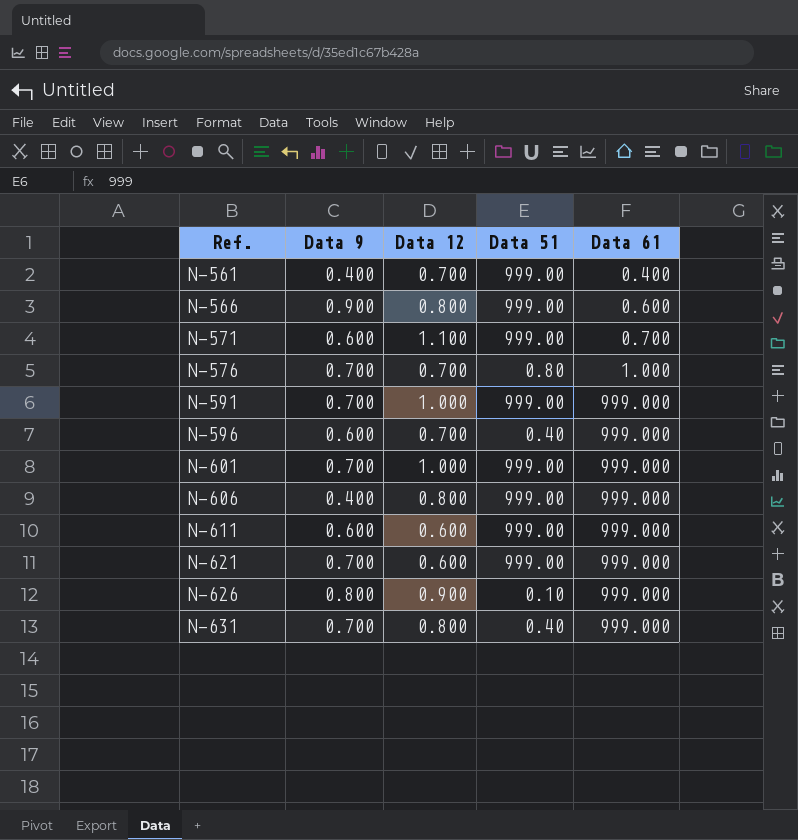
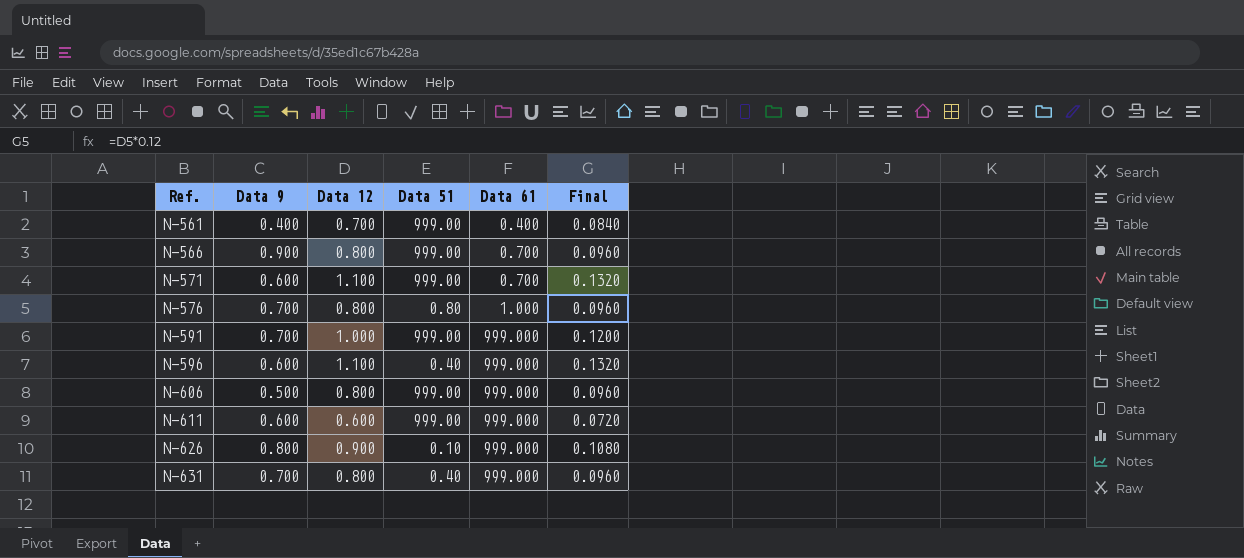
column Final | formula: none -> [Data 12] * 0.12
row N-601: 0.700 | 1.000 | 999.00 | 999.000 -> none
row N-621: 0.700 | 0.600 | 999.00 | 999.000 -> none
N-566 | Data 61: 0.600 -> 0.700
N-576 | Data 12: 0.700 -> 0.800
N-596 | Data 12: 0.700 -> 1.100
N-606 | Data 9: 0.400 -> 0.500

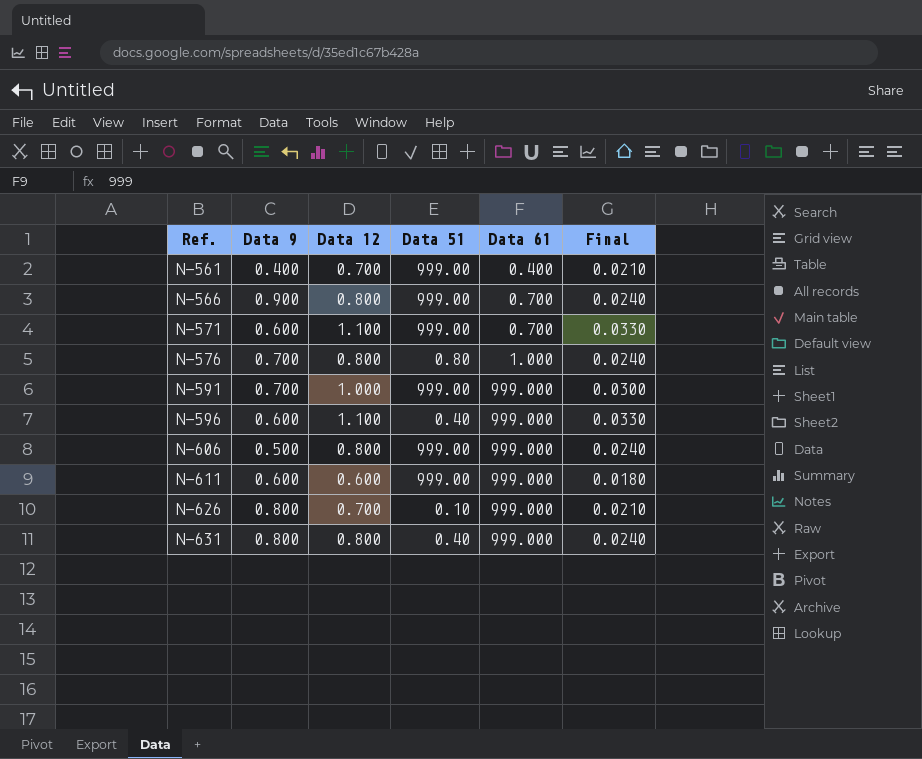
column Final | formula: [Data 12] * 0.12 -> [Data 12] * 0.03
N-626 | Data 12: 0.900 -> 0.700
N-631 | Data 9: 0.700 -> 0.800

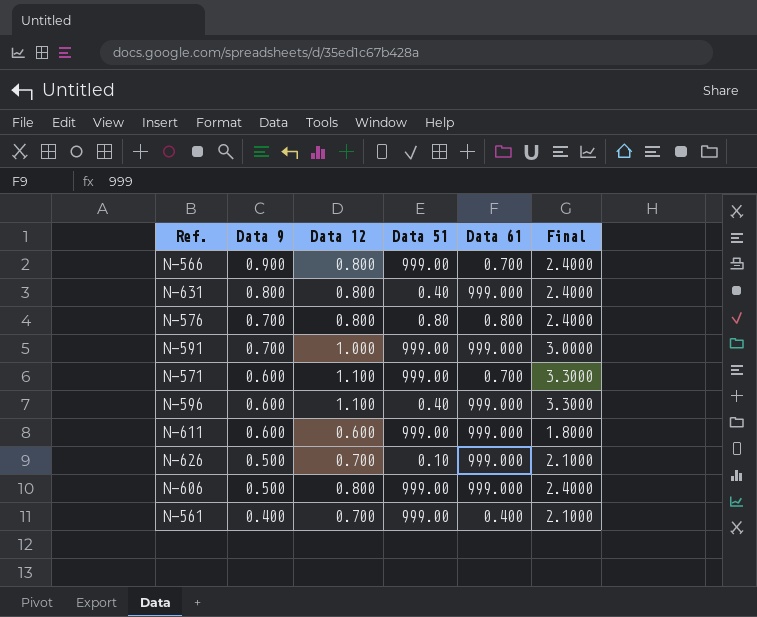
row order: Ref. ascending -> Data 9 descending
column Final | formula: [Data 12] * 0.03 -> [Data 12] * 3
N-576 | Data 61: 1.000 -> 0.800
N-626 | Data 9: 0.800 -> 0.500

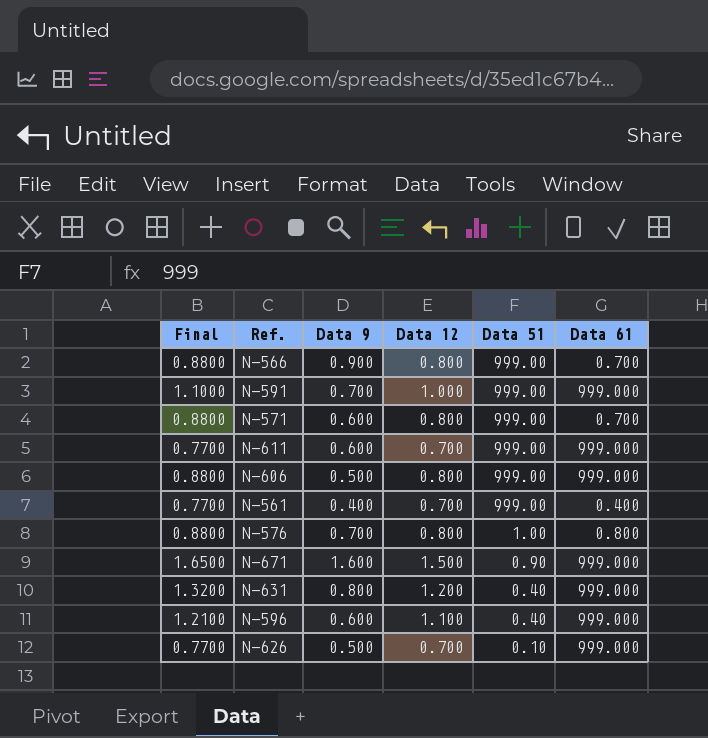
row order: Data 9 descending -> Data 51 descending
column Final | formula: [Data 12] * 3 -> [Data 12] * 1.1
column Final | position: 6 -> 1
N-571 | Data 12: 1.100 -> 0.800
N-611 | Data 12: 0.600 -> 0.700
N-576 | Data 51: 0.80 -> 1.00
row N-671: none -> 1.6500 | 1.600 | 1.500 | 0.90 | 999.000
N-631 | Data 12: 0.800 -> 1.200

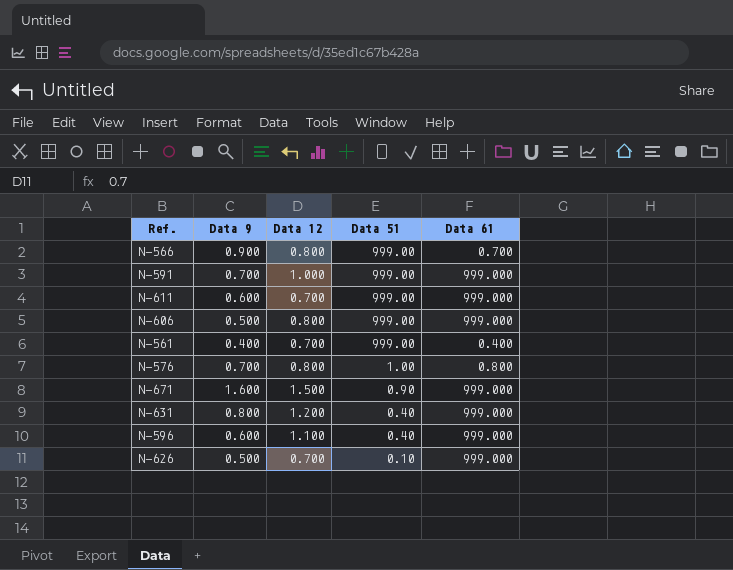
column Final | formula: [Data 12] * 1.1 -> none
row N-571: 0.8800 | 0.600 | 0.800 | 999.00 | 0.700 -> none

